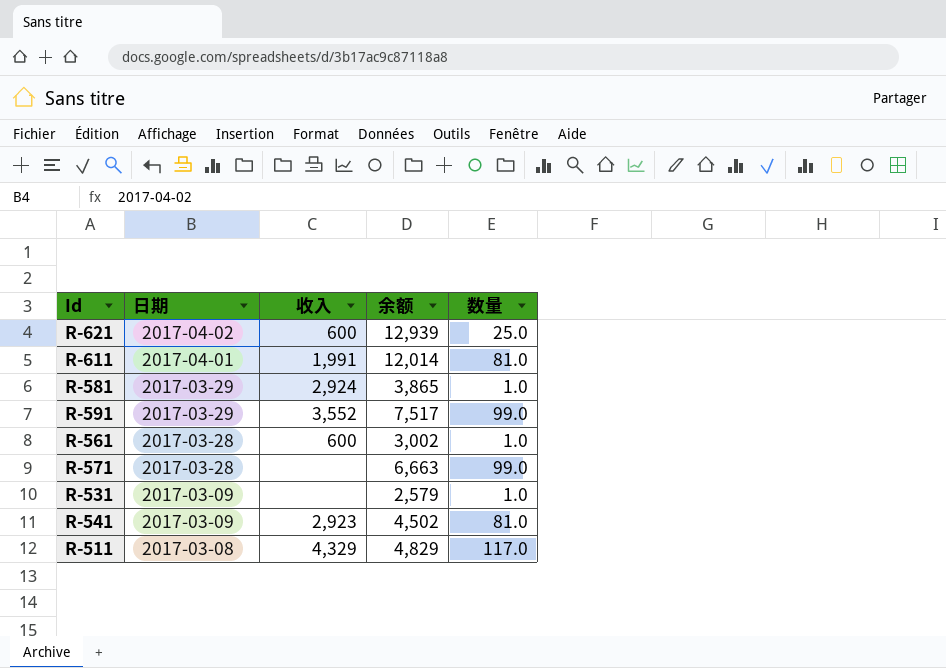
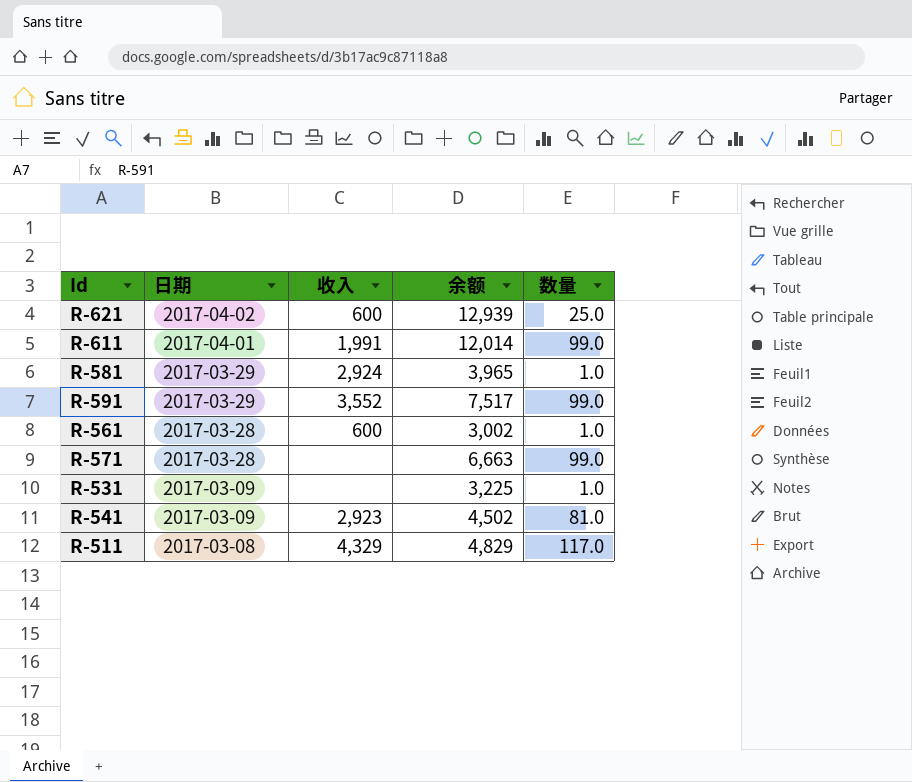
R-611 | 数量: 81.0 -> 99.0
R-581 | 余额: 3,865 -> 3,965
R-531 | 余额: 2,579 -> 3,225

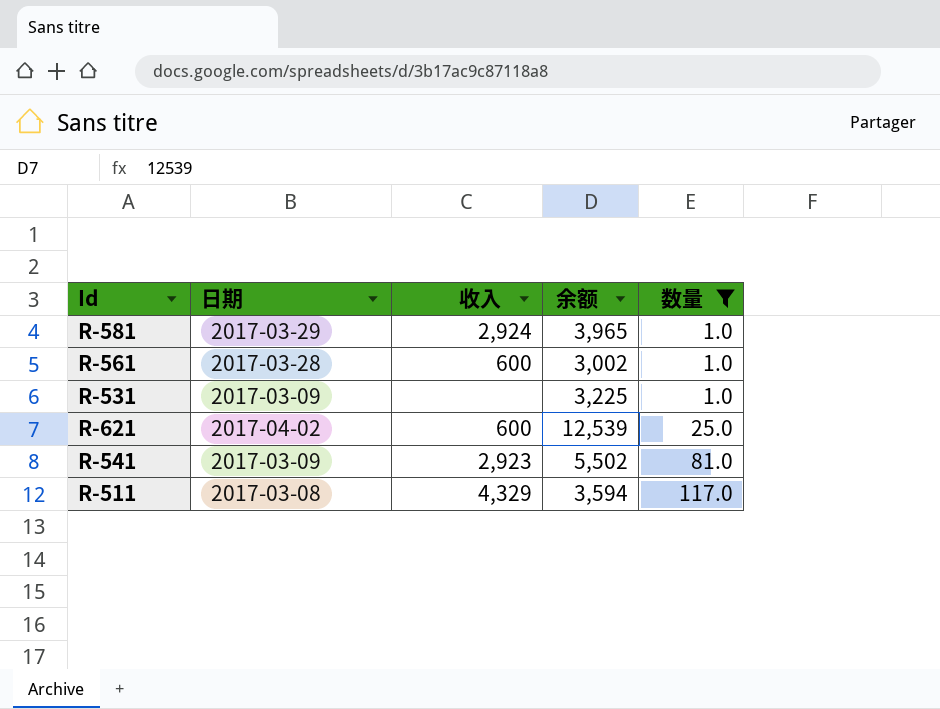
filter: none -> 数量 != 99.0
row order: 日期 descending -> 数量 ascending
R-621 | 余额: 12,939 -> 12,539
R-541 | 余额: 4,502 -> 5,502
R-511 | 余额: 4,829 -> 3,594

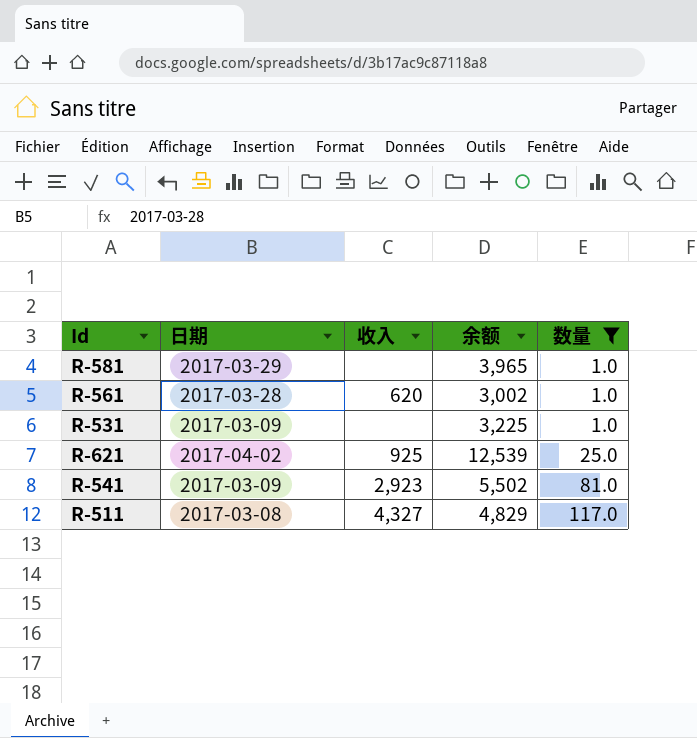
R-581 | 收入: 2,924 -> none
R-561 | 收入: 600 -> 620
R-621 | 收入: 600 -> 925
R-511 | 收入: 4,329 -> 4,327
R-511 | 余额: 3,594 -> 4,829

